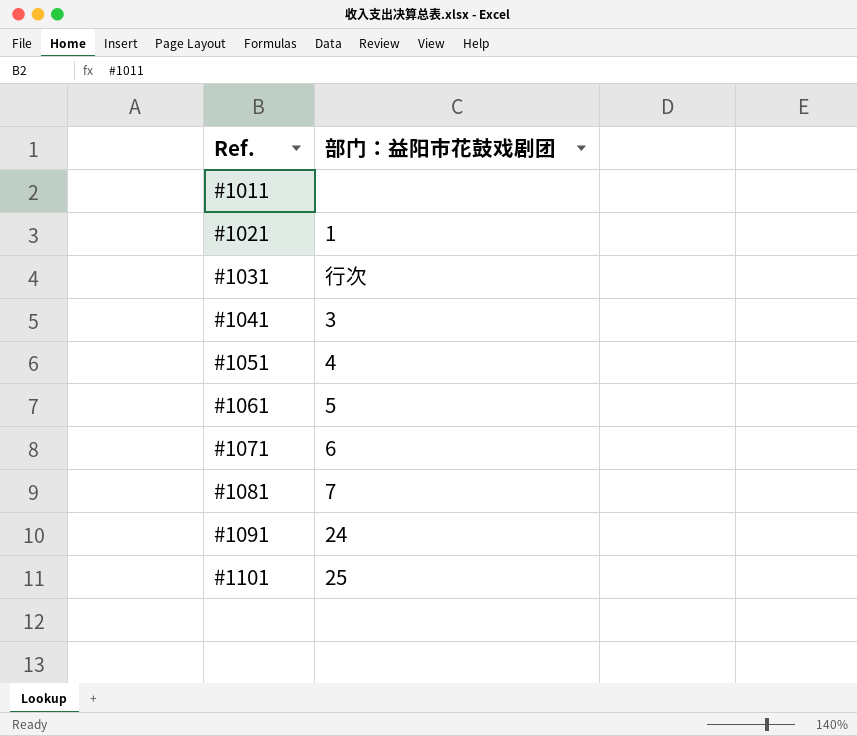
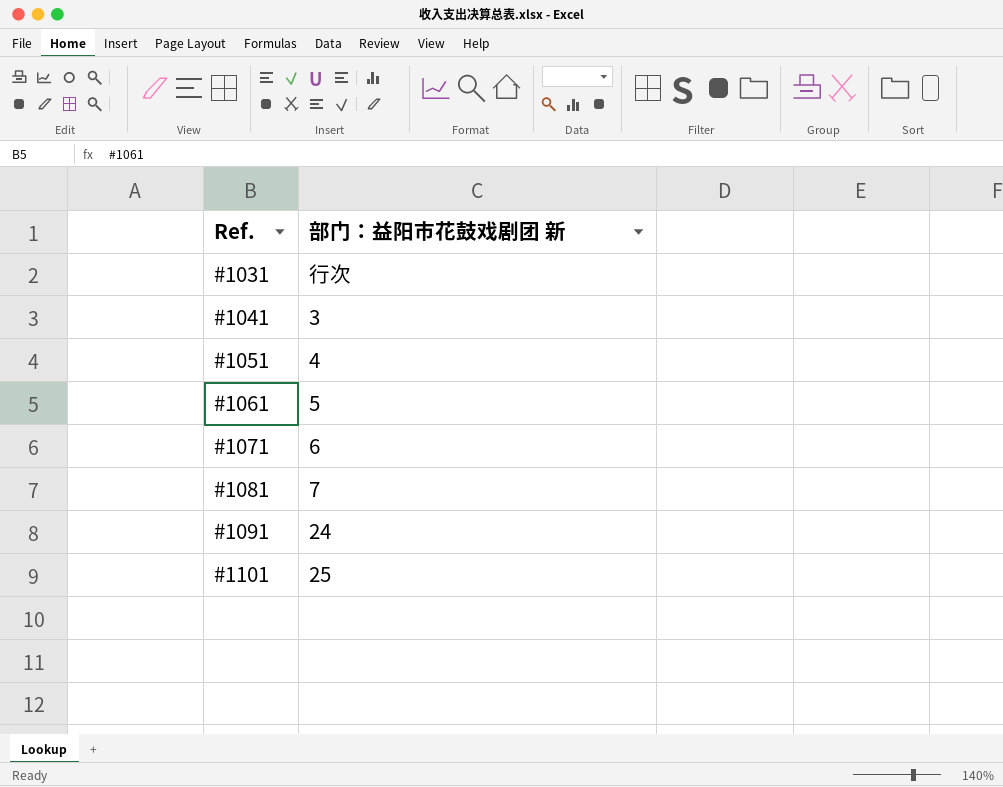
column name: 部门：益阳市花鼓戏剧团 -> 部门：益阳市花鼓戏剧团 新
row #1011: none -> none
row #1021: 1 -> none

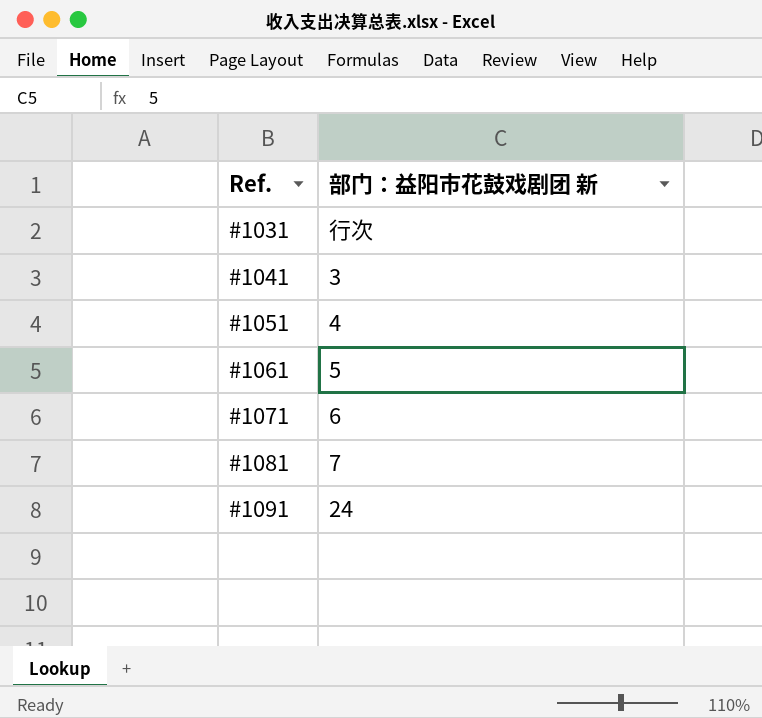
row #1101: 25 -> none

